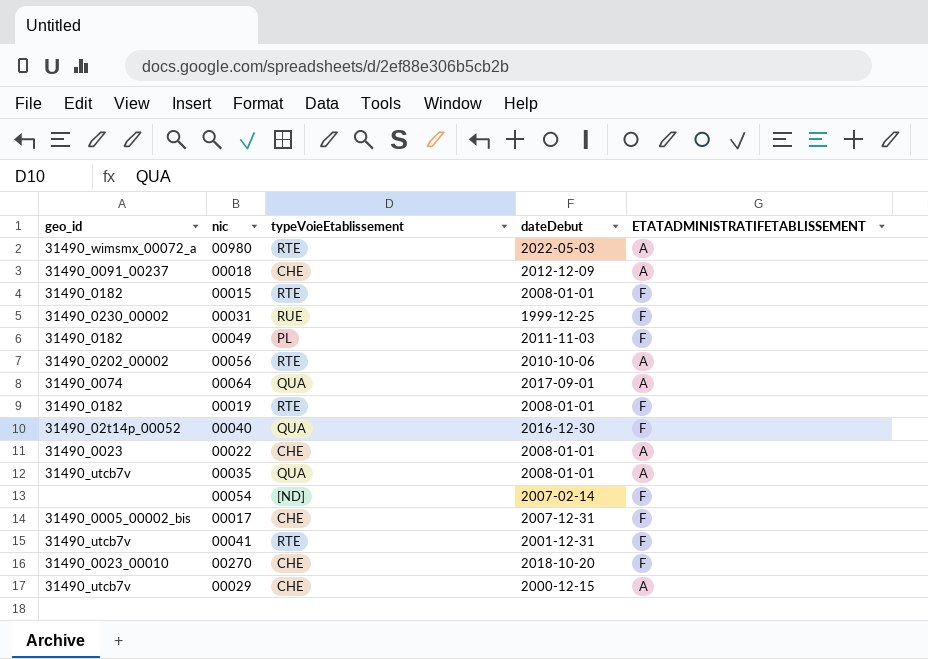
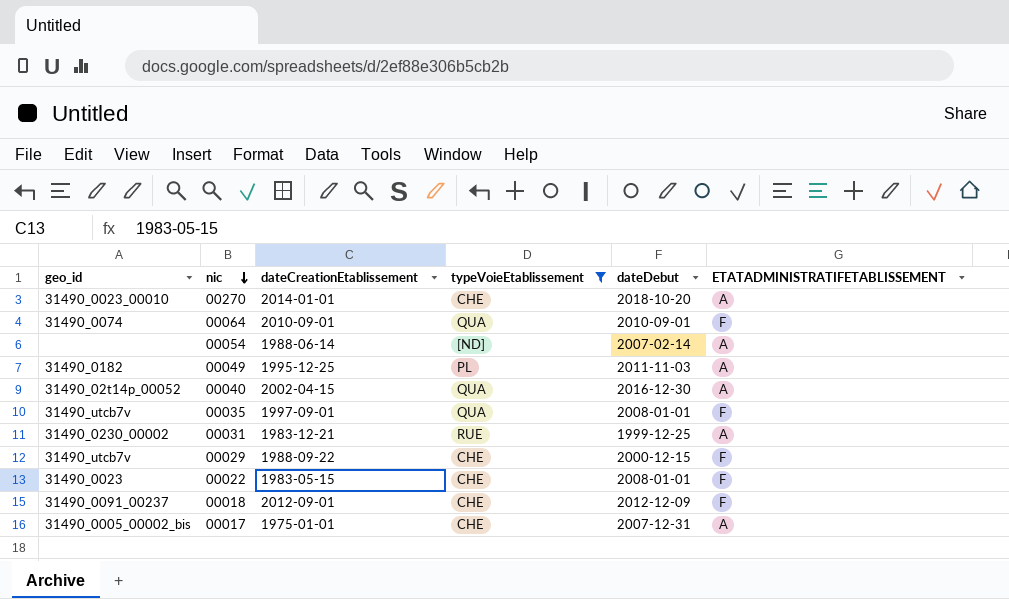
filter: none -> typeVoieEtablissement != RTE
row order: none -> nic descending
column dateCreationEtablissement | position: none -> 3
00270 | ETATADMINISTRATIFETABLISSEMENT: F -> A
00064 | dateDebut: 2017-09-01 -> 2010-09-01
00064 | ETATADMINISTRATIFETABLISSEMENT: A -> F
00054 | ETATADMINISTRATIFETABLISSEMENT: F -> A
00049 | ETATADMINISTRATIFETABLISSEMENT: F -> A
00040 | ETATADMINISTRATIFETABLISSEMENT: F -> A
00035 | ETATADMINISTRATIFETABLISSEMENT: A -> F
00031 | ETATADMINISTRATIFETABLISSEMENT: F -> A
00029 | ETATADMINISTRATIFETABLISSEMENT: A -> F
00022 | ETATADMINISTRATIFETABLISSEMENT: A -> F
00018 | ETATADMINISTRATIFETABLISSEMENT: A -> F
00017 | ETATADMINISTRATIFETABLISSEMENT: F -> A

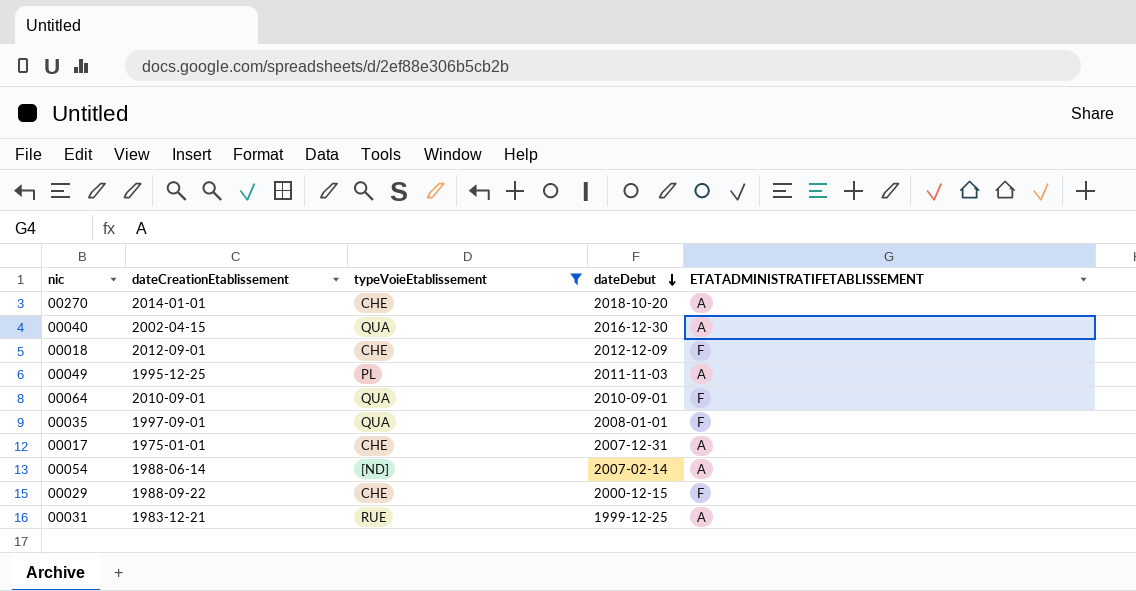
row order: nic descending -> dateDebut descending
column geo_id | position: 1 -> none
row 00022: 31490_0023 | 1983-05-15 | CHE | 2008-01-01 | F -> none

